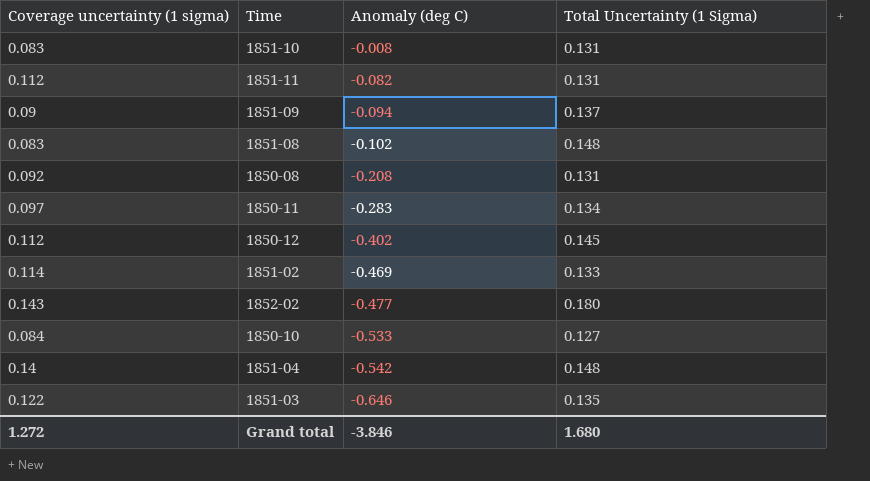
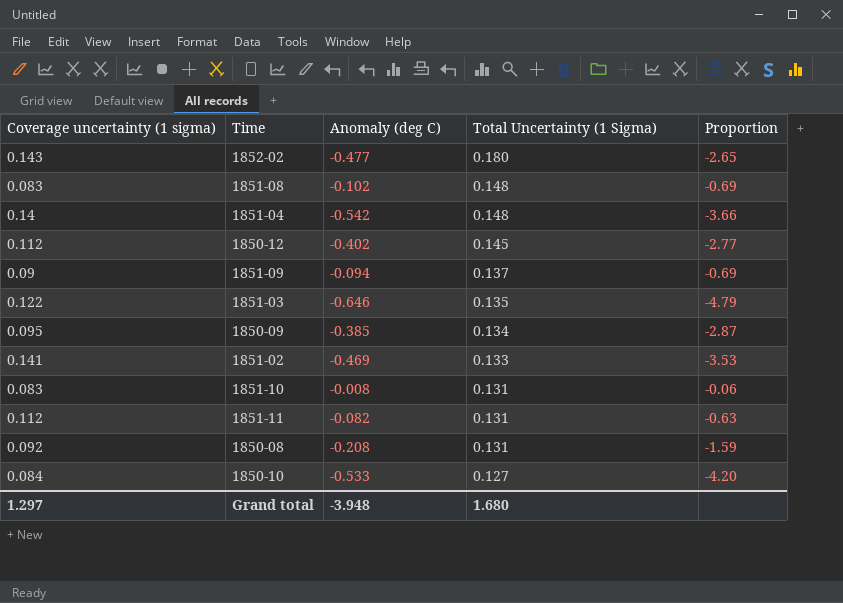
row order: Anomaly (deg C) descending -> Total Uncertainty (1 Sigma) descending
column Proportion | formula: none -> [Anomaly (deg C)] / [Total Uncertainty (1 Sigma)]
row 1850-11: 0.097 | -0.283 | 0.134 -> none
row 1850-09: none -> 0.095 | -0.385 | 0.134 | -2.87
1851-02 | Coverage uncertainty (1 sigma): 0.114 -> 0.141
Grand total | Coverage uncertainty (1 sigma): 1.272 -> 1.297
Grand total | Anomaly (deg C): -3.846 -> -3.948

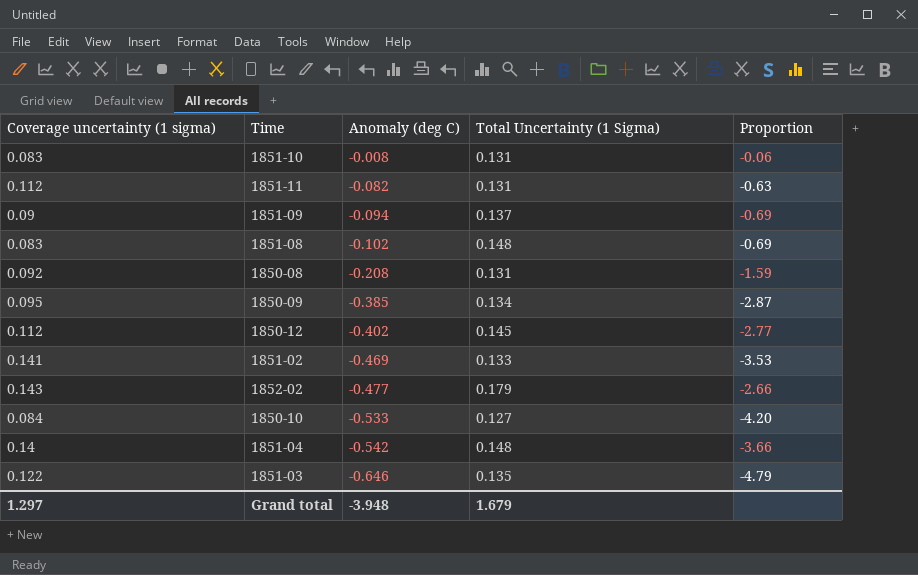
row order: Total Uncertainty (1 Sigma) descending -> Anomaly (deg C) descending
1852-02 | Total Uncertainty (1 Sigma): 0.180 -> 0.179
1852-02 | Proportion: -2.65 -> -2.66
Grand total | Total Uncertainty (1 Sigma): 1.680 -> 1.679

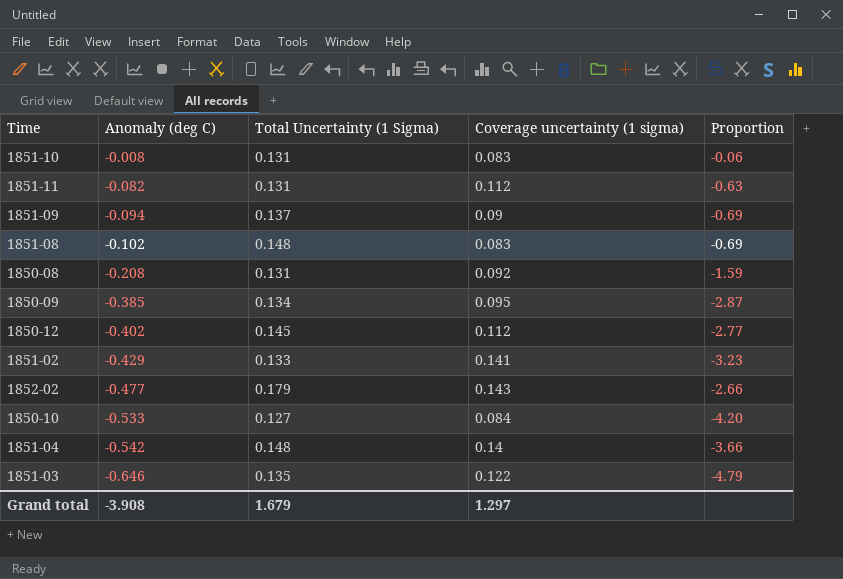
column Coverage uncertainty (1 sigma) | position: 1 -> 4
1851-02 | Anomaly (deg C): -0.469 -> -0.429
1851-02 | Proportion: -3.53 -> -3.23
Grand total | Anomaly (deg C): -3.948 -> -3.908

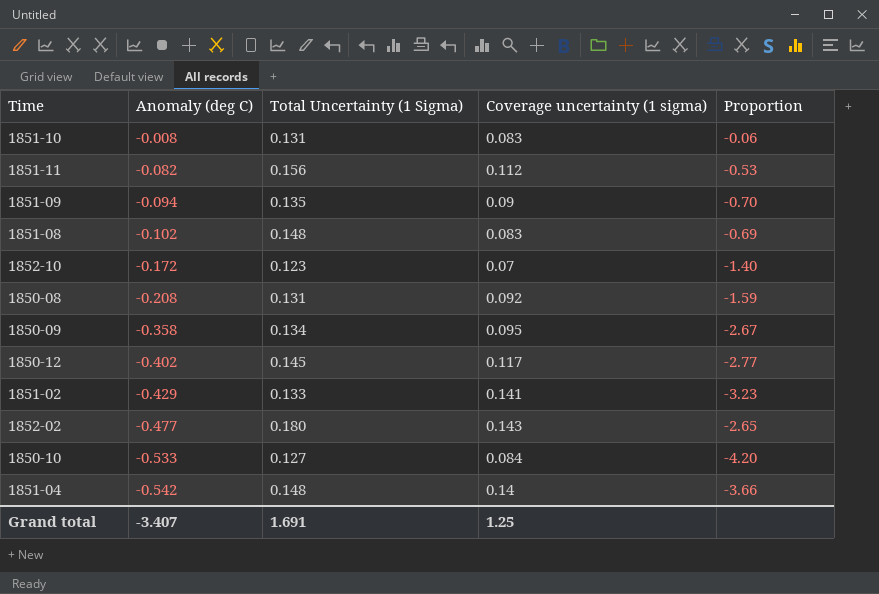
row 1851-03: -0.646 | 0.135 | 0.122 | -4.79 -> none
1851-11 | Total Uncertainty (1 Sigma): 0.131 -> 0.156
1851-11 | Proportion: -0.63 -> -0.53
1851-09 | Total Uncertainty (1 Sigma): 0.137 -> 0.135
1851-09 | Proportion: -0.69 -> -0.70
row 1852-10: none -> -0.172 | 0.123 | 0.07 | -1.40
1850-09 | Anomaly (deg C): -0.385 -> -0.358
1850-09 | Proportion: -2.87 -> -2.67
1850-12 | Coverage uncertainty (1 sigma): 0.112 -> 0.117
1852-02 | Total Uncertainty (1 Sigma): 0.179 -> 0.180
1852-02 | Proportion: -2.66 -> -2.65
Grand total | Anomaly (deg C): -3.908 -> -3.407
Grand total | Total Uncertainty (1 Sigma): 1.679 -> 1.691
Grand total | Coverage uncertainty (1 sigma): 1.297 -> 1.25

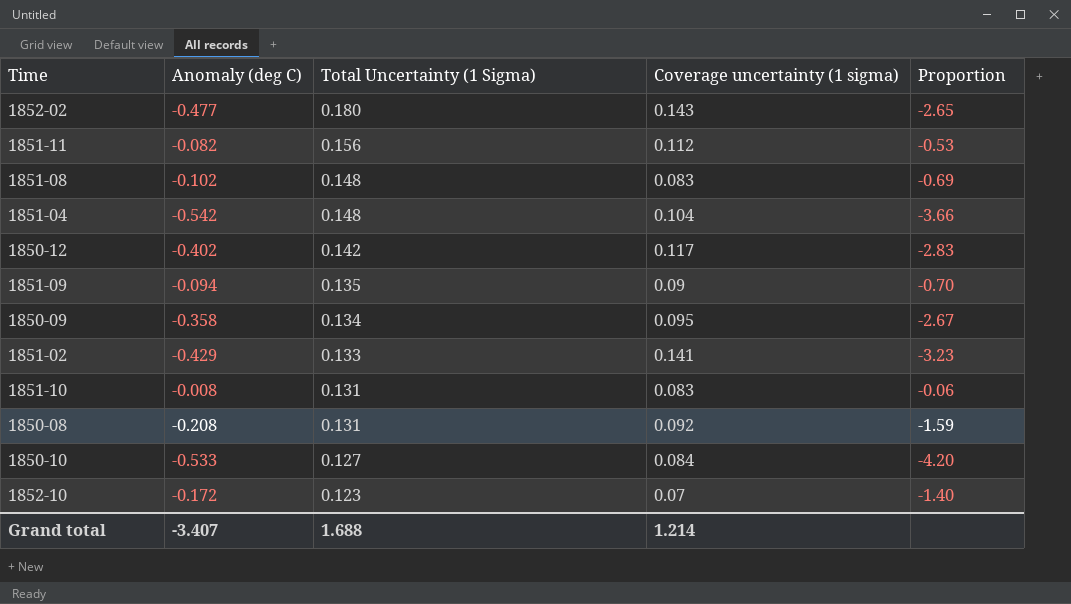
row order: Anomaly (deg C) descending -> Total Uncertainty (1 Sigma) descending
1851-04 | Coverage uncertainty (1 sigma): 0.14 -> 0.104
1850-12 | Total Uncertainty (1 Sigma): 0.145 -> 0.142
1850-12 | Proportion: -2.77 -> -2.83
Grand total | Total Uncertainty (1 Sigma): 1.691 -> 1.688
Grand total | Coverage uncertainty (1 sigma): 1.25 -> 1.214

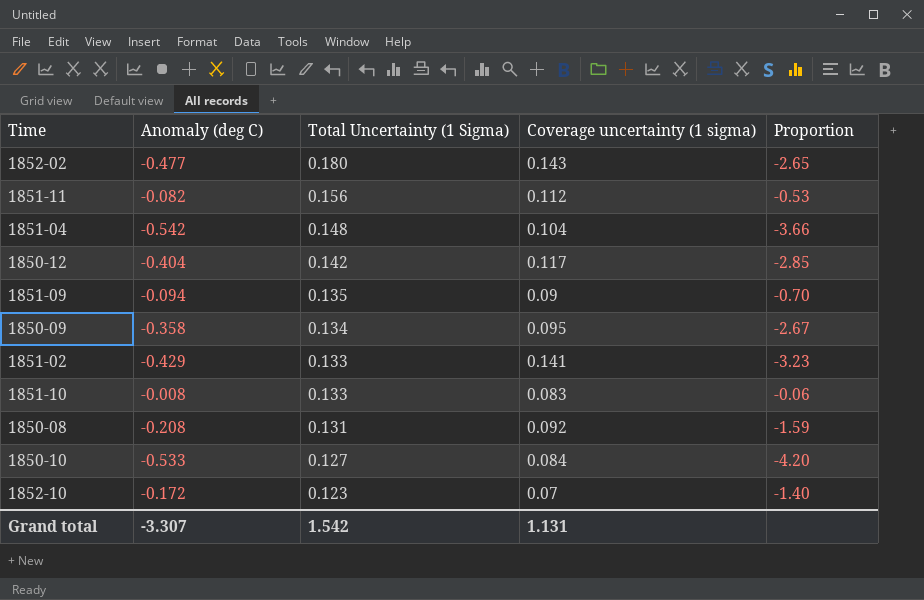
row 1851-08: -0.102 | 0.148 | 0.083 | -0.69 -> none
1850-12 | Anomaly (deg C): -0.402 -> -0.404
1850-12 | Proportion: -2.83 -> -2.85
1851-10 | Total Uncertainty (1 Sigma): 0.131 -> 0.133
Grand total | Anomaly (deg C): -3.407 -> -3.307
Grand total | Total Uncertainty (1 Sigma): 1.688 -> 1.542
Grand total | Coverage uncertainty (1 sigma): 1.214 -> 1.131

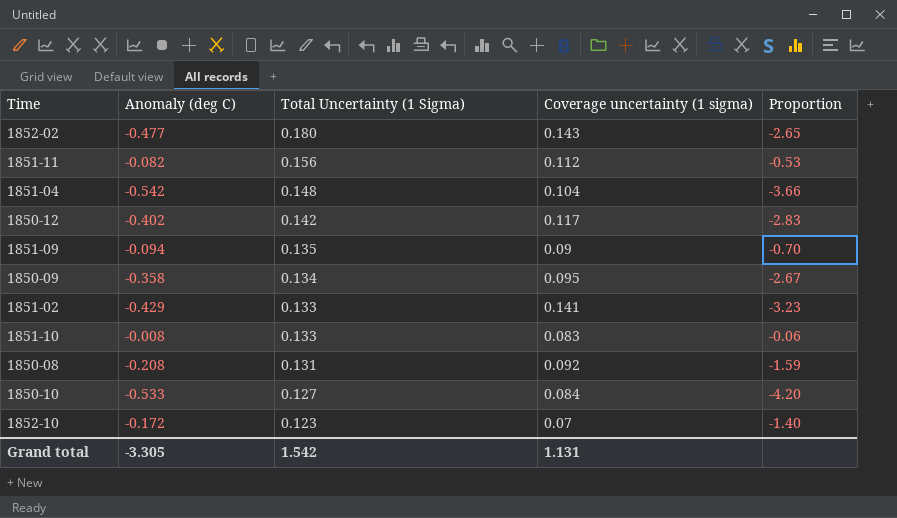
1850-12 | Anomaly (deg C): -0.404 -> -0.402
1850-12 | Proportion: -2.85 -> -2.83
Grand total | Anomaly (deg C): -3.307 -> -3.305

